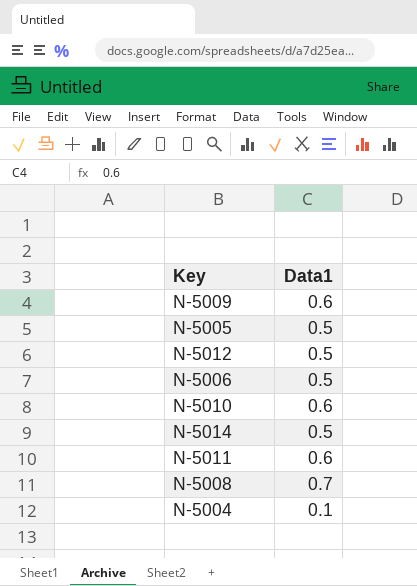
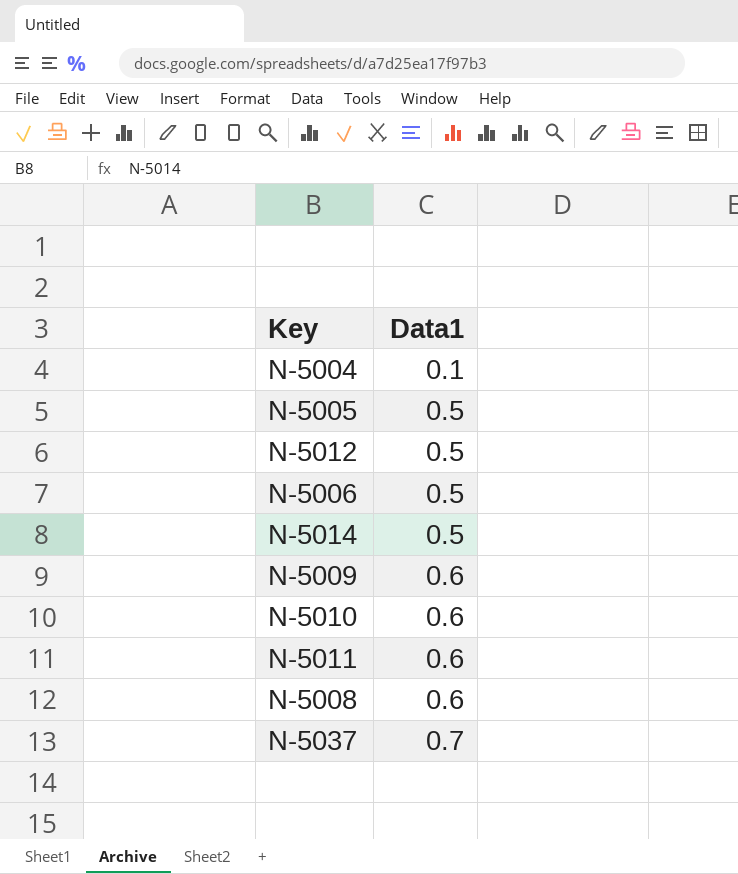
row order: none -> Data1 ascending
N-5008 | Data1: 0.7 -> 0.6
row N-5037: none -> 0.7

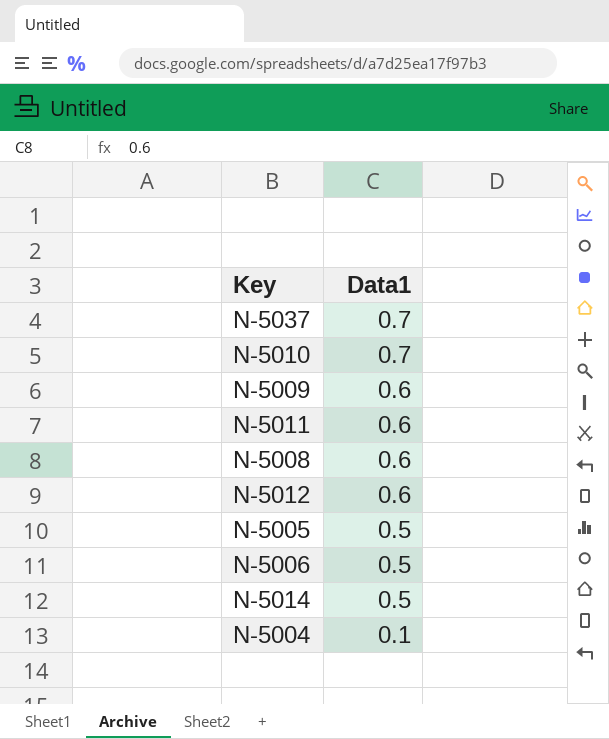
row order: Data1 ascending -> Data1 descending
N-5010 | Data1: 0.6 -> 0.7
N-5012 | Data1: 0.5 -> 0.6

